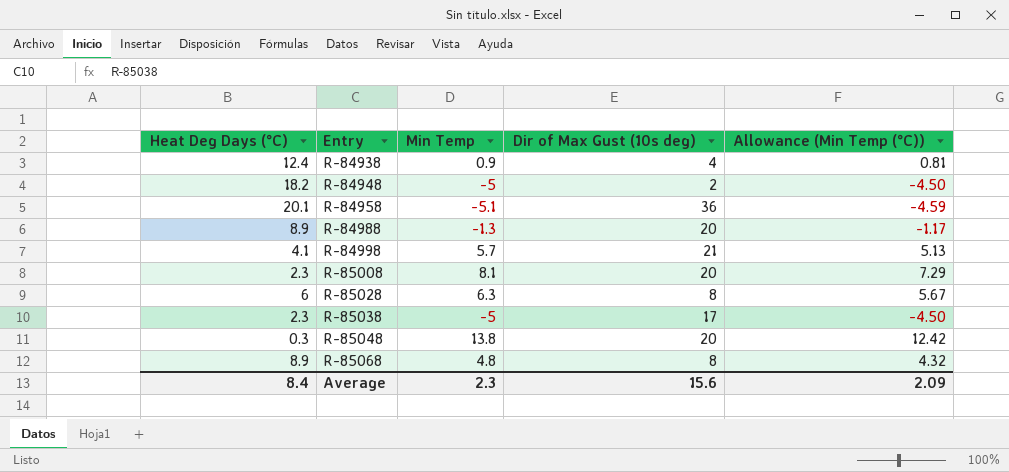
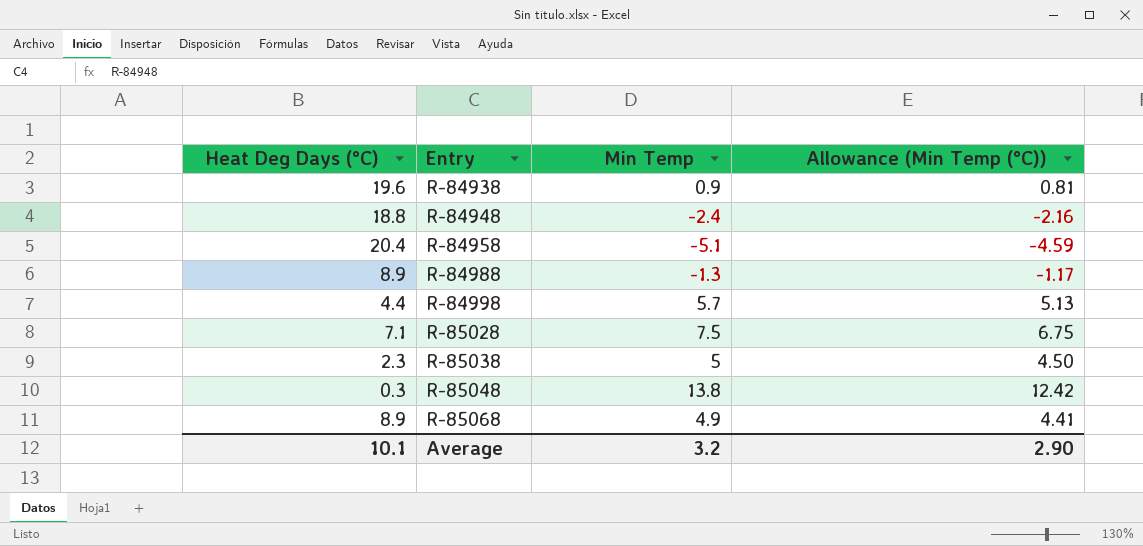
column Dir of Max Gust (10s deg) | position: 4 -> none
row R-85008: 2.3 | 8.1 | 20 | 7.29 -> none
R-84938 | Heat Deg Days (°C): 12.4 -> 19.6
R-84948 | Heat Deg Days (°C): 18.2 -> 18.8
R-84948 | Min Temp: -5 -> -2.4
R-84948 | Allowance (Min Temp (°C)): -4.50 -> -2.16
R-84958 | Heat Deg Days (°C): 20.1 -> 20.4
R-84998 | Heat Deg Days (°C): 4.1 -> 4.4
R-85028 | Heat Deg Days (°C): 6 -> 7.1
R-85028 | Min Temp: 6.3 -> 7.5
R-85028 | Allowance (Min Temp (°C)): 5.67 -> 6.75
R-85038 | Min Temp: -5 -> 5
R-85038 | Allowance (Min Temp (°C)): -4.50 -> 4.50
R-85068 | Min Temp: 4.8 -> 4.9
R-85068 | Allowance (Min Temp (°C)): 4.32 -> 4.41
Average | Heat Deg Days (°C): 8.4 -> 10.1
Average | Min Temp: 2.3 -> 3.2
Average | Allowance (Min Temp (°C)): 2.09 -> 2.90

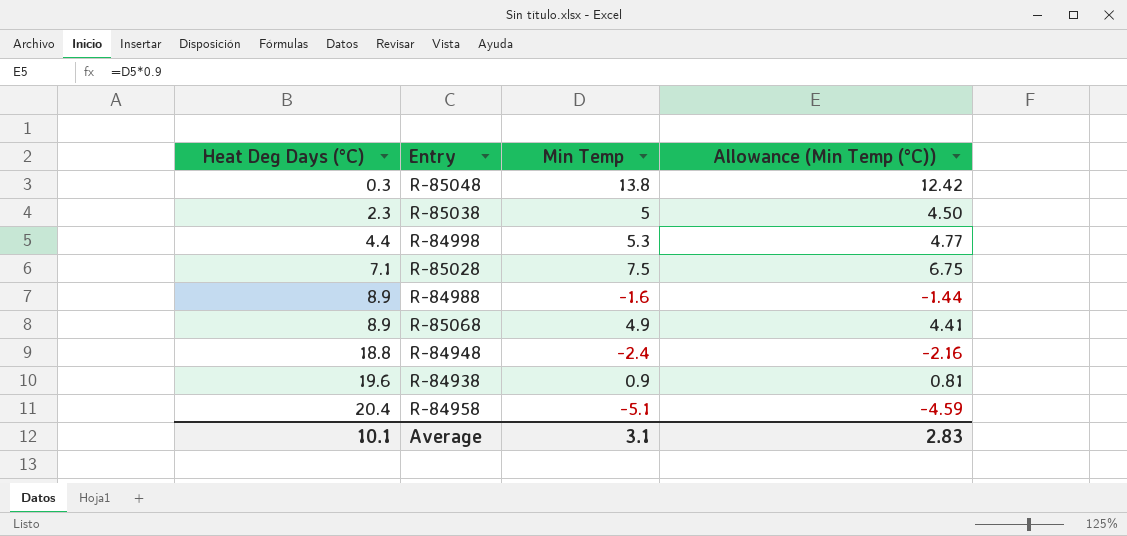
row order: Entry ascending -> Heat Deg Days (°C) ascending
R-84998 | Min Temp: 5.7 -> 5.3
R-84998 | Allowance (Min Temp (°C)): 5.13 -> 4.77
R-84988 | Min Temp: -1.3 -> -1.6
R-84988 | Allowance (Min Temp (°C)): -1.17 -> -1.44
Average | Min Temp: 3.2 -> 3.1
Average | Allowance (Min Temp (°C)): 2.90 -> 2.83

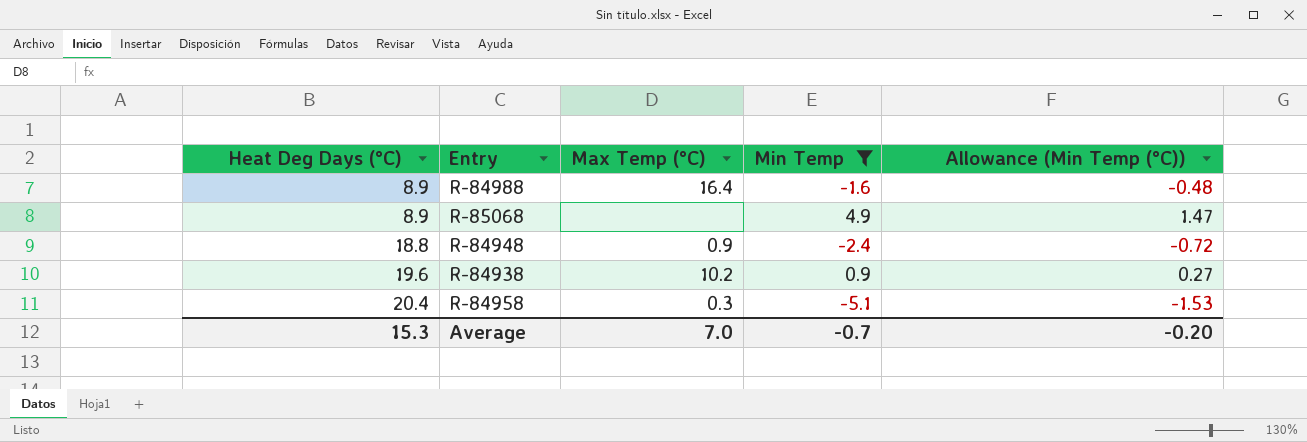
filter: none -> Min Temp <= 4.9
column Max Temp (°C) | position: none -> 3
column Allowance (Min Temp (°C)) | formula: [Min Temp] * 0.9 -> [Min Temp] * 0.3
Average | Heat Deg Days (°C): 10.1 -> 15.3
Average | Min Temp: 3.1 -> -0.7
Average | Allowance (Min Temp (°C)): 2.83 -> -0.20

